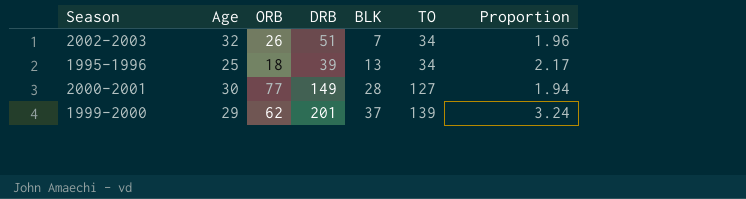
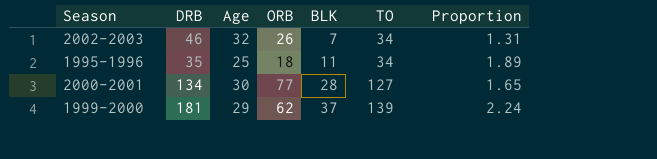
column DRB | position: 4 -> 2
column Proportion | formula: [DRB] / [ORB] -> [TO] / [ORB]
2002-2003 | DRB: 51 -> 46
1995-1996 | DRB: 39 -> 35
1995-1996 | BLK: 13 -> 11
2000-2001 | DRB: 149 -> 134
1999-2000 | DRB: 201 -> 181

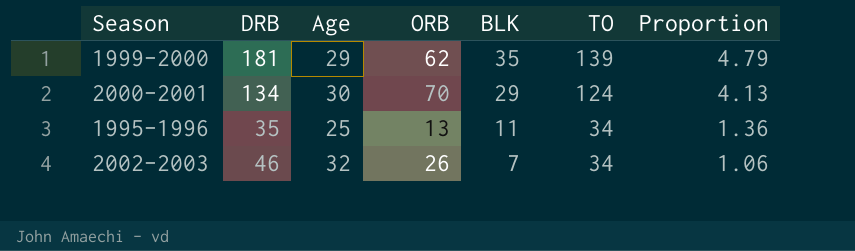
row order: BLK ascending -> BLK descending
column Proportion | formula: [TO] / [ORB] -> [TO] / [Age]
1999-2000 | BLK: 37 -> 35
2000-2001 | ORB: 77 -> 70
2000-2001 | BLK: 28 -> 29
2000-2001 | TO: 127 -> 124
1995-1996 | ORB: 18 -> 13

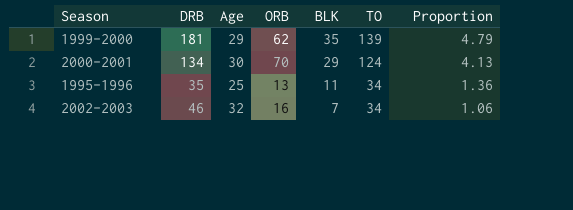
2002-2003 | ORB: 26 -> 16

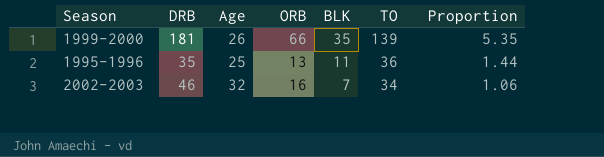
row 2000-2001: 134 | 30 | 70 | 29 | 124 | 4.13 -> none
1999-2000 | Age: 29 -> 26
1999-2000 | ORB: 62 -> 66
1999-2000 | Proportion: 4.79 -> 5.35
1995-1996 | TO: 34 -> 36
1995-1996 | Proportion: 1.36 -> 1.44

